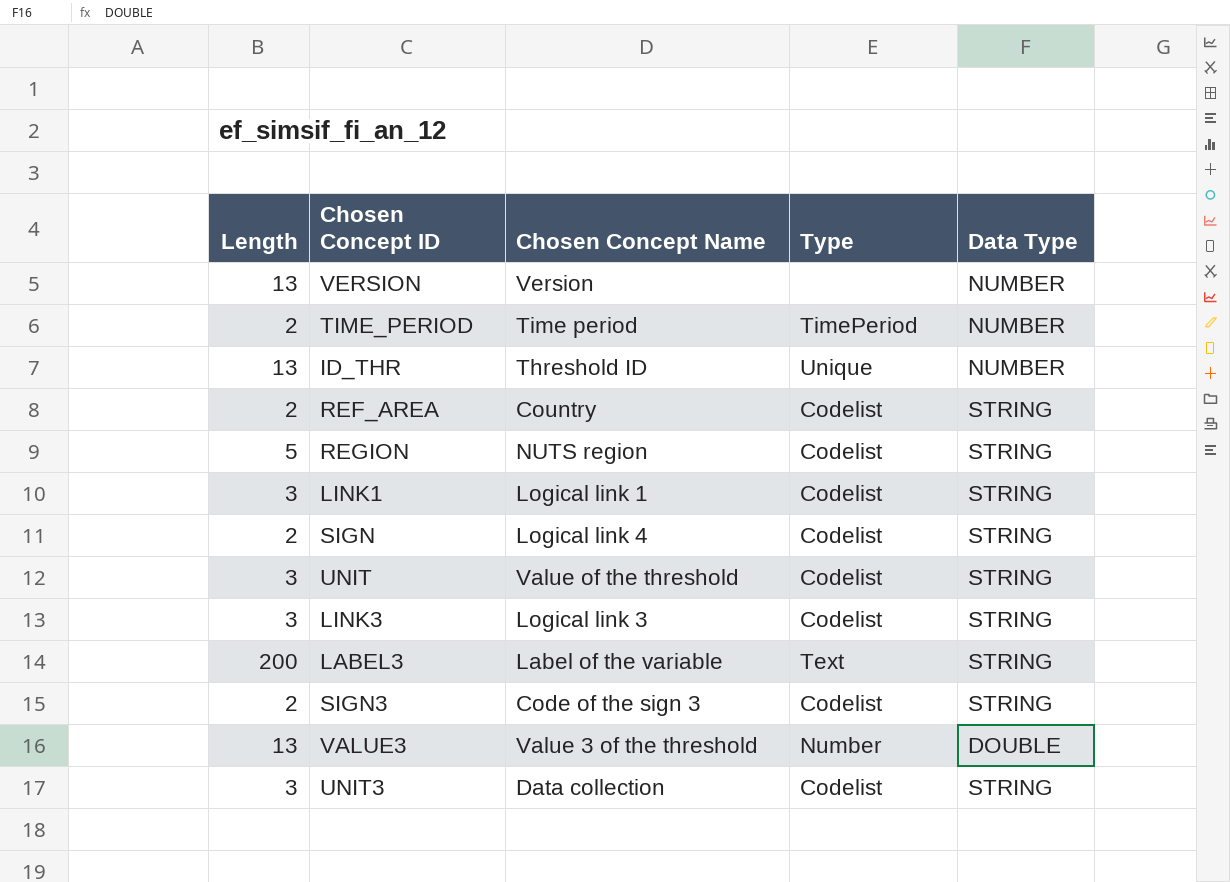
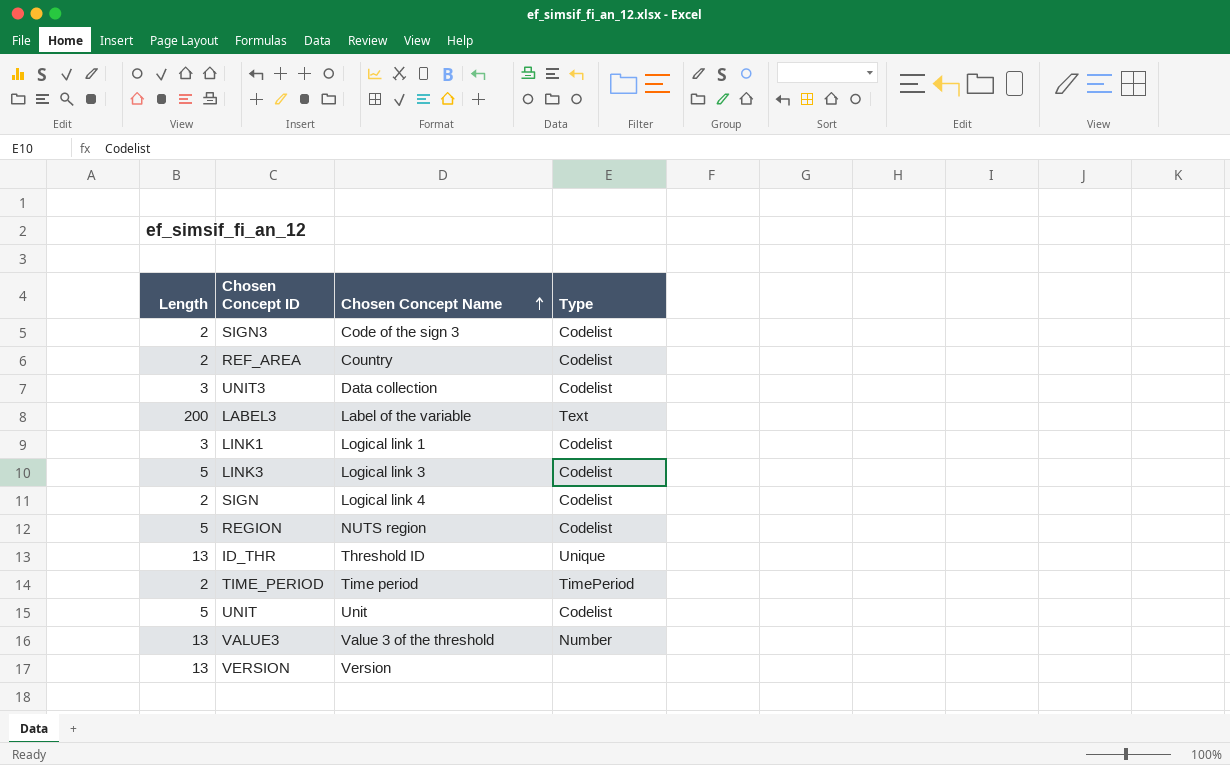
row order: none -> Chosen Concept Name ascending
column Data Type | position: 5 -> none
LINK3 | Length: 3 -> 5
UNIT | Length: 3 -> 5
UNIT | Chosen Concept Name: Value of the threshold -> Unit

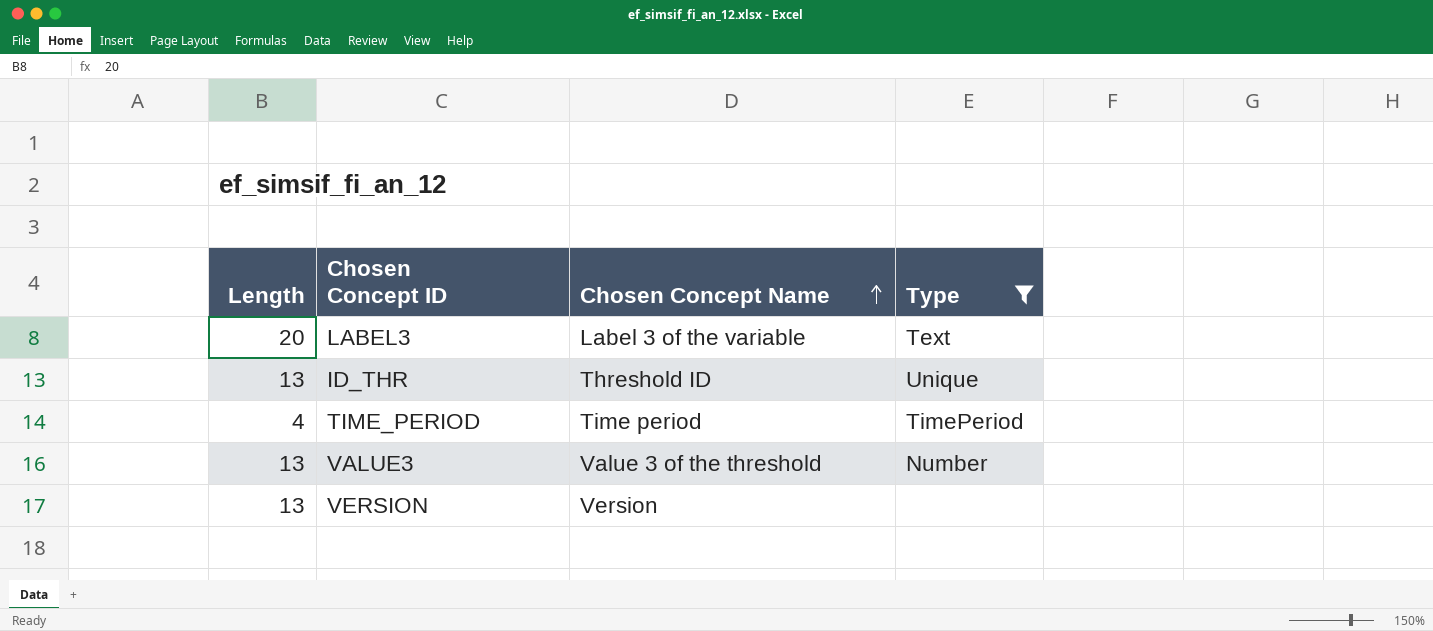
filter: none -> Type != Codelist
LABEL3 | Length: 200 -> 20
LABEL3 | Chosen Concept Name: Label of the variable -> Label 3 of the variable
TIME_PERIOD | Length: 2 -> 4

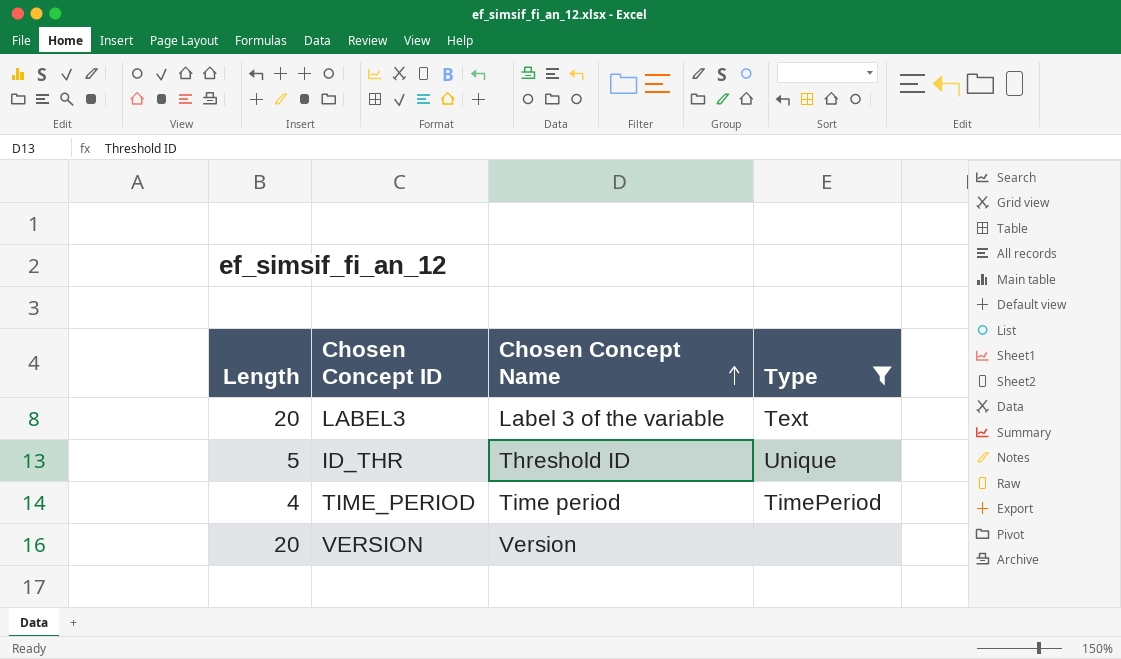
row VALUE3: 13 | Value 3 of the threshold | Number -> none
ID_THR | Length: 13 -> 5
VERSION | Length: 13 -> 20

